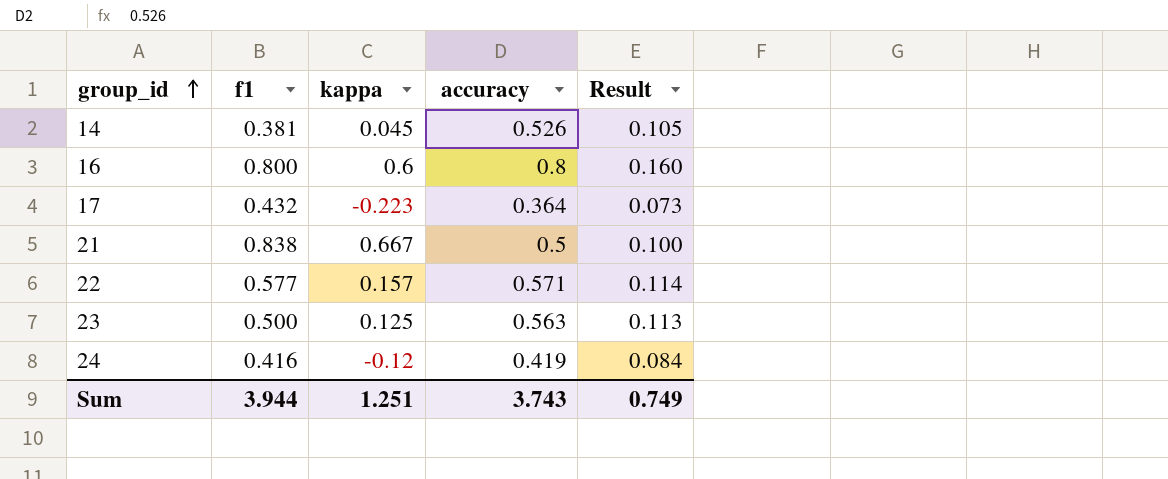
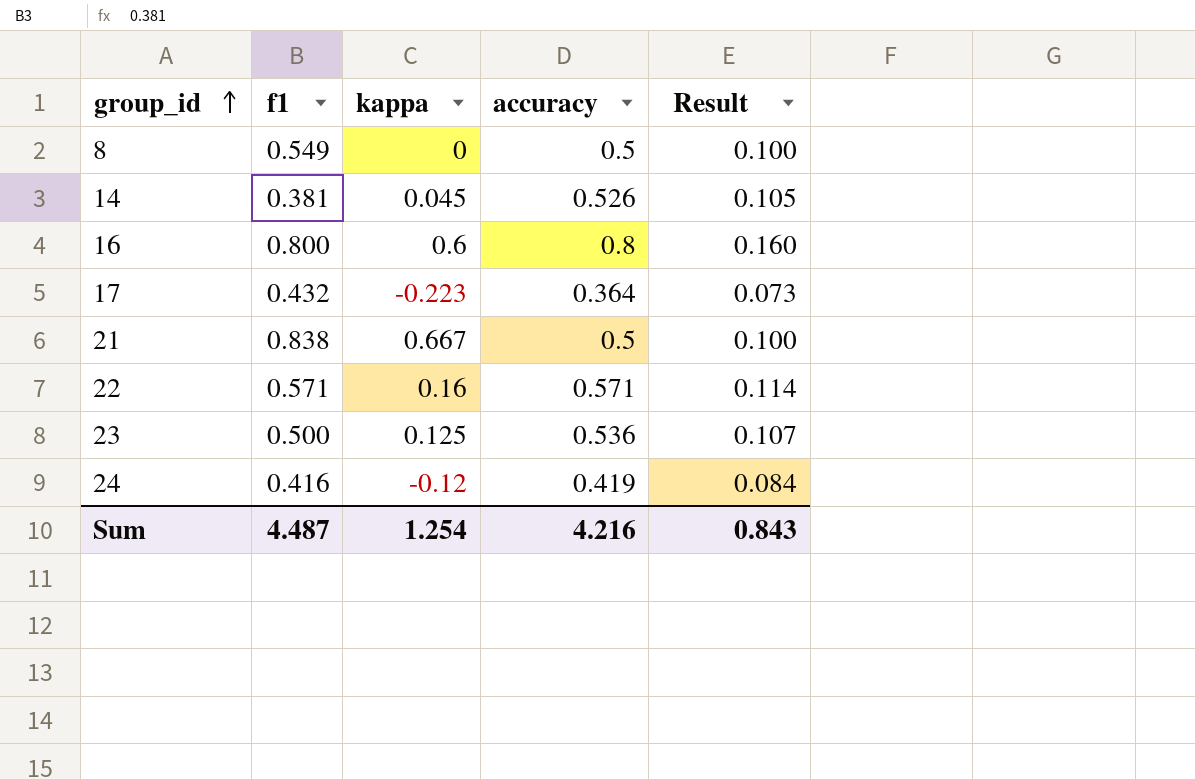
row 8: none -> 0.549 | 0 | 0.5 | 0.100
22 | f1: 0.577 -> 0.571
22 | kappa: 0.157 -> 0.16
23 | accuracy: 0.563 -> 0.536
23 | Result: 0.113 -> 0.107
Sum | f1: 3.944 -> 4.487
Sum | kappa: 1.251 -> 1.254
Sum | accuracy: 3.743 -> 4.216
Sum | Result: 0.749 -> 0.843

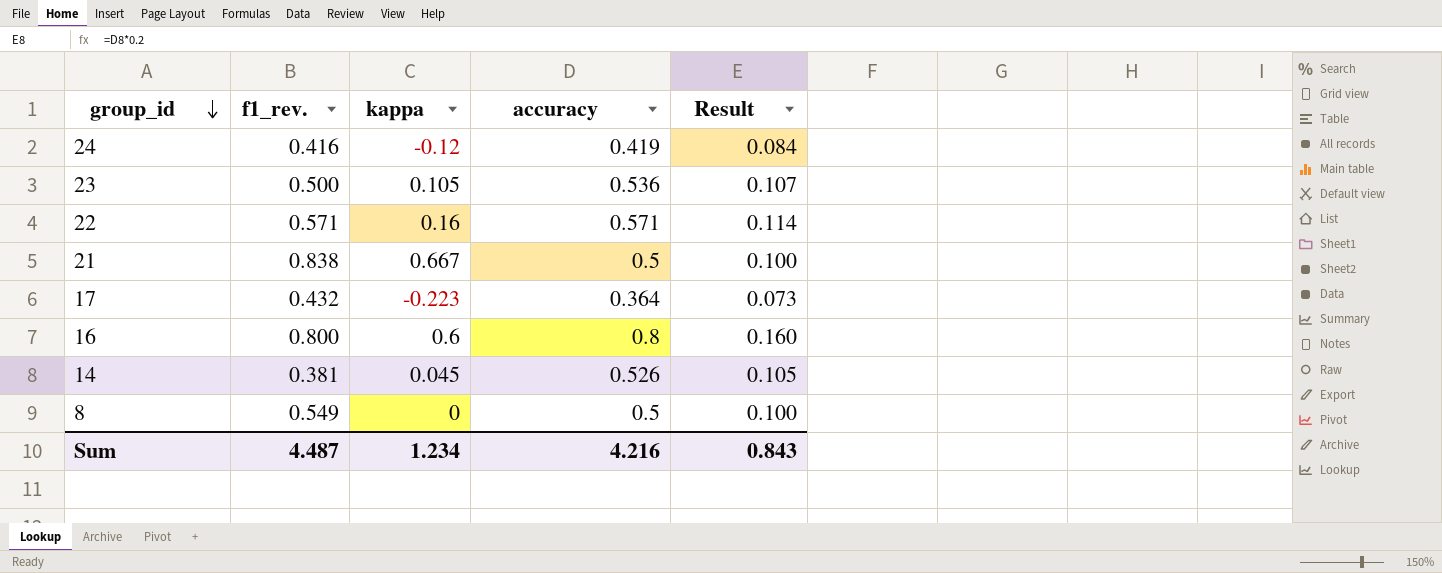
row order: group_id ascending -> group_id descending
column name: f1 -> f1_rev.
23 | kappa: 0.125 -> 0.105
Sum | kappa: 1.254 -> 1.234

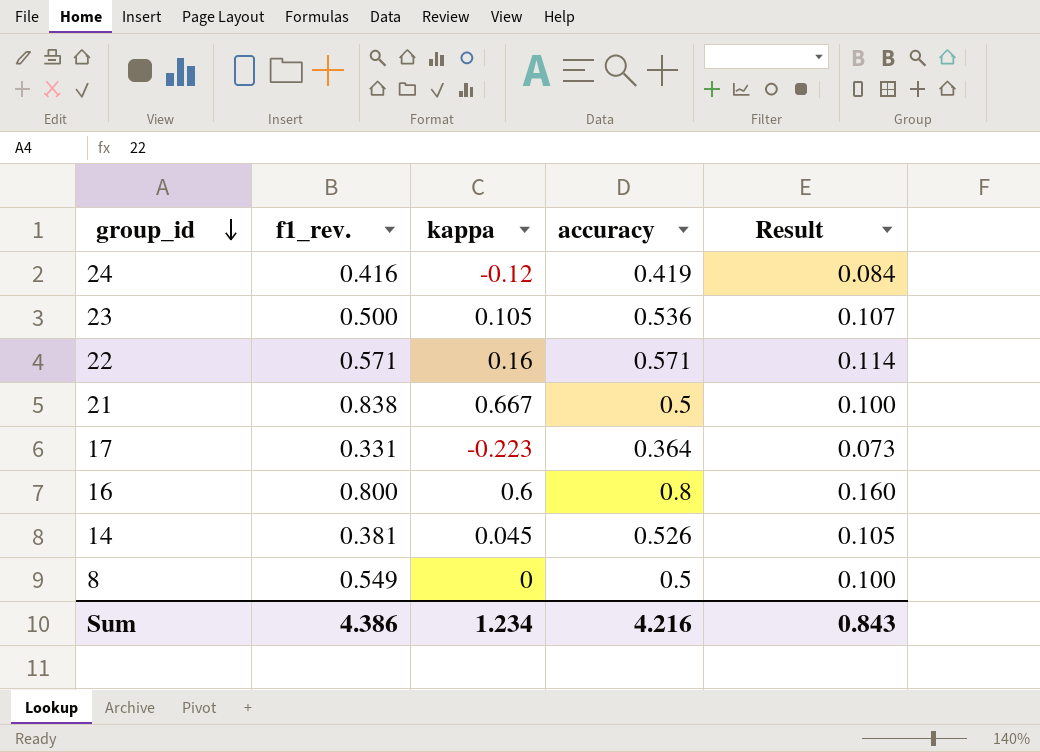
17 | f1_rev.: 0.432 -> 0.331
Sum | f1_rev.: 4.487 -> 4.386

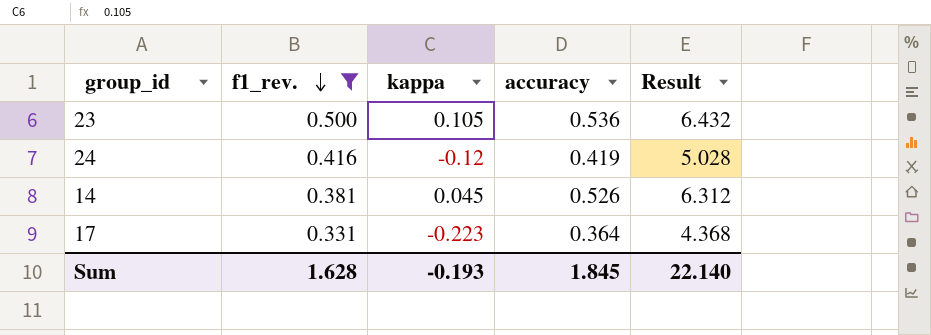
filter: none -> f1_rev. <= 0.500
row order: group_id descending -> f1_rev. descending
column Result | formula: [accuracy] * 0.2 -> [accuracy] * 12
Sum | f1_rev.: 4.386 -> 1.628
Sum | kappa: 1.234 -> -0.193
Sum | accuracy: 4.216 -> 1.845
Sum | Result: 0.843 -> 22.140

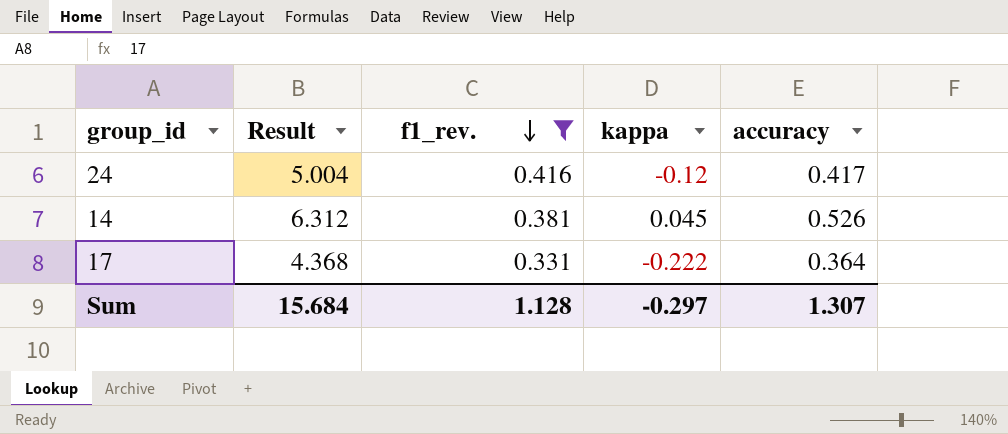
column Result | position: 5 -> 2
row 23: 0.500 | 0.105 | 0.536 | 6.432 -> none
24 | Result: 5.028 -> 5.004
24 | accuracy: 0.419 -> 0.417
17 | kappa: -0.223 -> -0.222
Sum | Result: 22.140 -> 15.684
Sum | f1_rev.: 1.628 -> 1.128
Sum | kappa: -0.193 -> -0.297
Sum | accuracy: 1.845 -> 1.307

